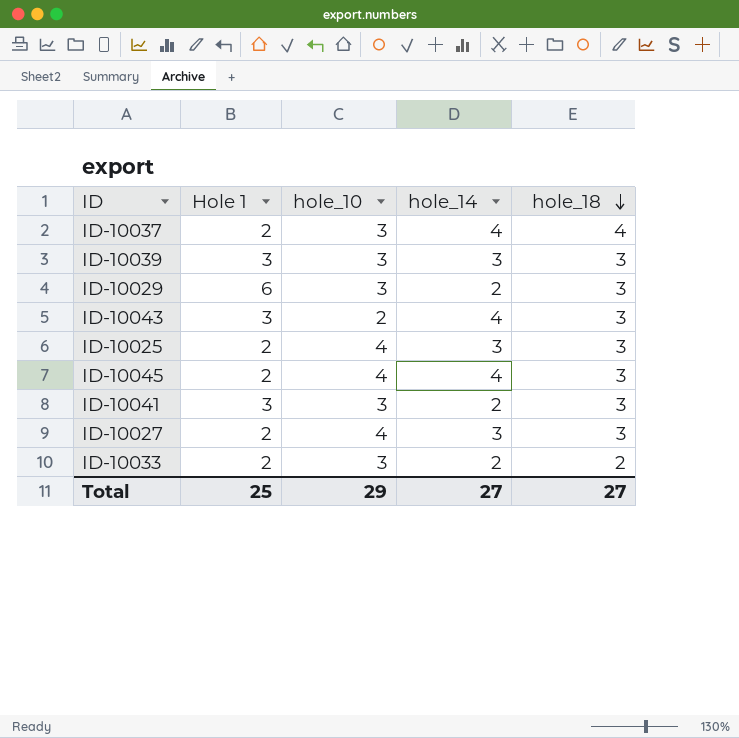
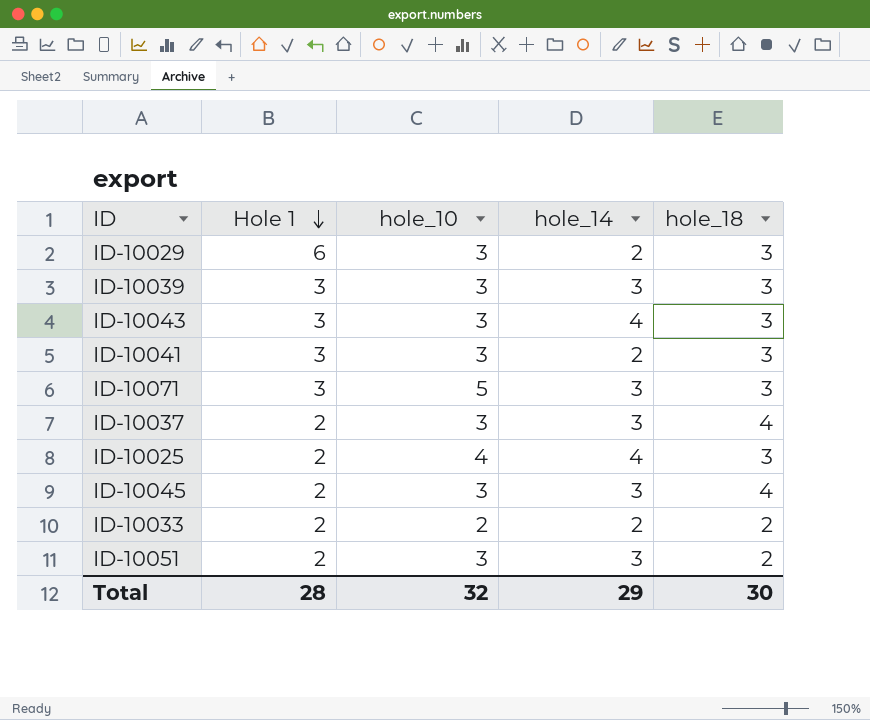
row order: hole_18 descending -> Hole 1 descending
row ID-10027: 2 | 4 | 3 | 3 -> none
ID-10043 | hole_10: 2 -> 3
row ID-10071: none -> 3 | 5 | 3 | 3
ID-10037 | hole_14: 4 -> 3
ID-10025 | hole_14: 3 -> 4
ID-10045 | hole_10: 4 -> 3
ID-10045 | hole_14: 4 -> 3
ID-10045 | hole_18: 3 -> 4
ID-10033 | hole_10: 3 -> 2
row ID-10051: none -> 2 | 3 | 3 | 2
Total | Hole 1: 25 -> 28
Total | hole_10: 29 -> 32
Total | hole_14: 27 -> 29
Total | hole_18: 27 -> 30

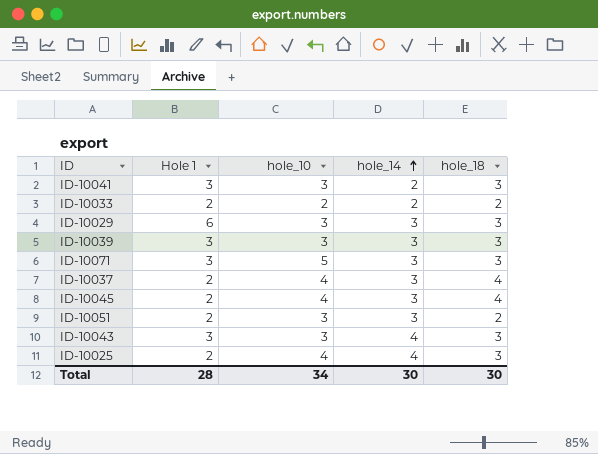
row order: Hole 1 descending -> hole_14 ascending
ID-10029 | hole_14: 2 -> 3
ID-10037 | hole_10: 3 -> 4
ID-10045 | hole_10: 3 -> 4
Total | hole_10: 32 -> 34
Total | hole_14: 29 -> 30

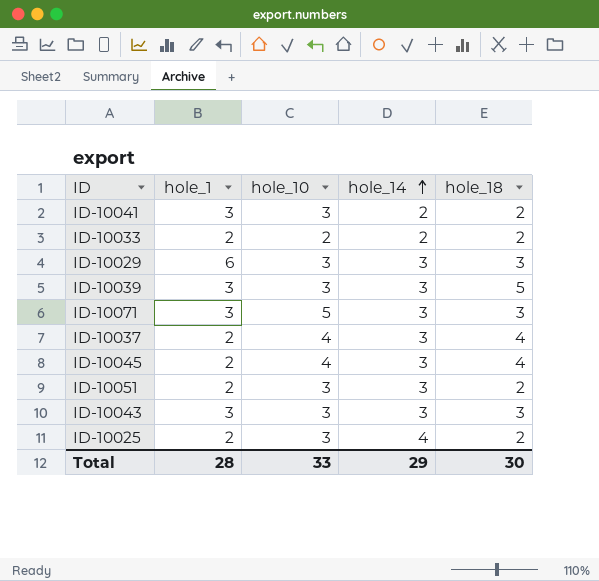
column name: Hole 1 -> hole_1
ID-10041 | hole_18: 3 -> 2
ID-10039 | hole_18: 3 -> 5
ID-10043 | hole_14: 4 -> 3
ID-10025 | hole_10: 4 -> 3
ID-10025 | hole_18: 3 -> 2
Total | hole_10: 34 -> 33
Total | hole_14: 30 -> 29

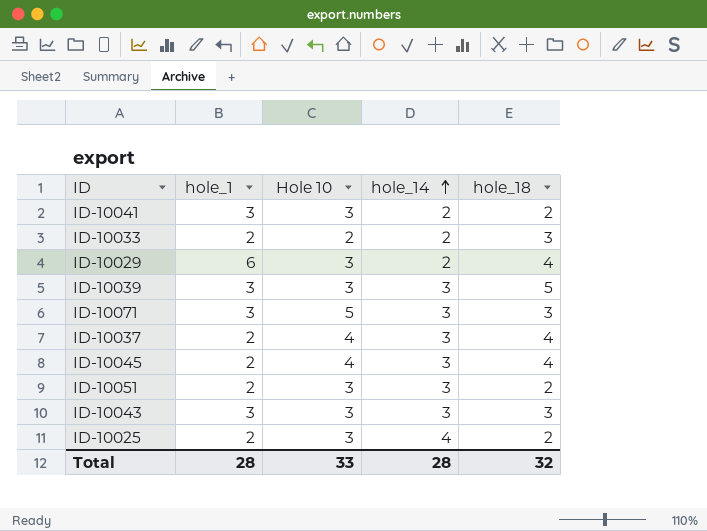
column name: hole_10 -> Hole 10
ID-10033 | hole_18: 2 -> 3
ID-10029 | hole_14: 3 -> 2
ID-10029 | hole_18: 3 -> 4
Total | hole_14: 29 -> 28
Total | hole_18: 30 -> 32

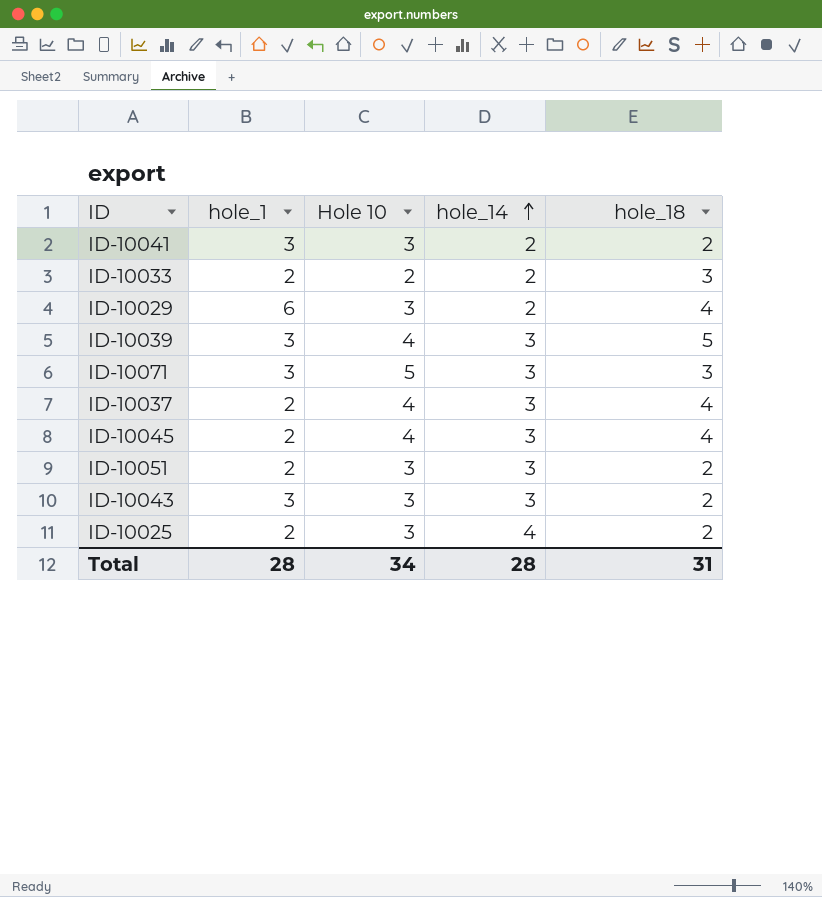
ID-10039 | Hole 10: 3 -> 4
ID-10043 | hole_18: 3 -> 2
Total | Hole 10: 33 -> 34
Total | hole_18: 32 -> 31

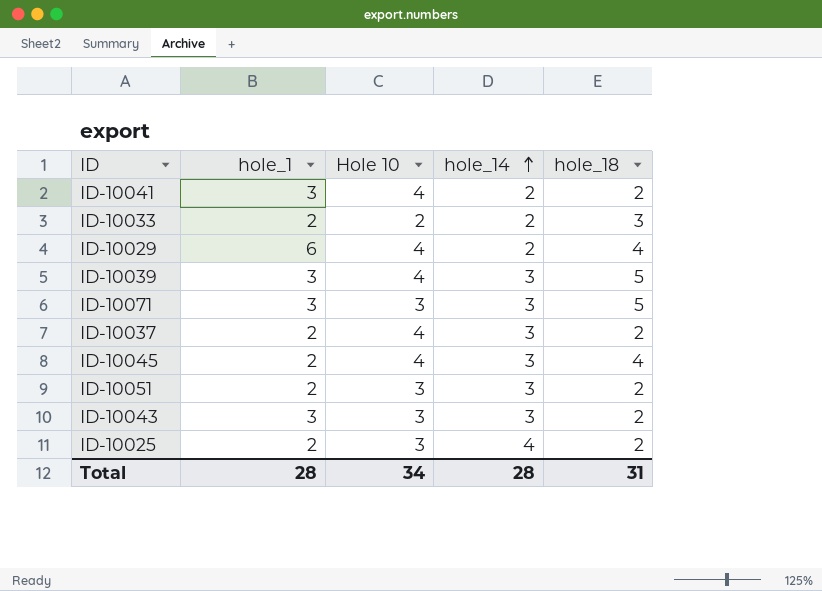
ID-10041 | Hole 10: 3 -> 4
ID-10029 | Hole 10: 3 -> 4
ID-10071 | Hole 10: 5 -> 3
ID-10071 | hole_18: 3 -> 5
ID-10037 | hole_18: 4 -> 2

